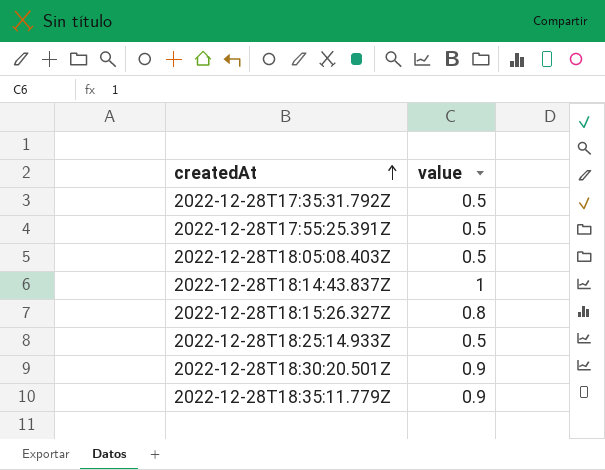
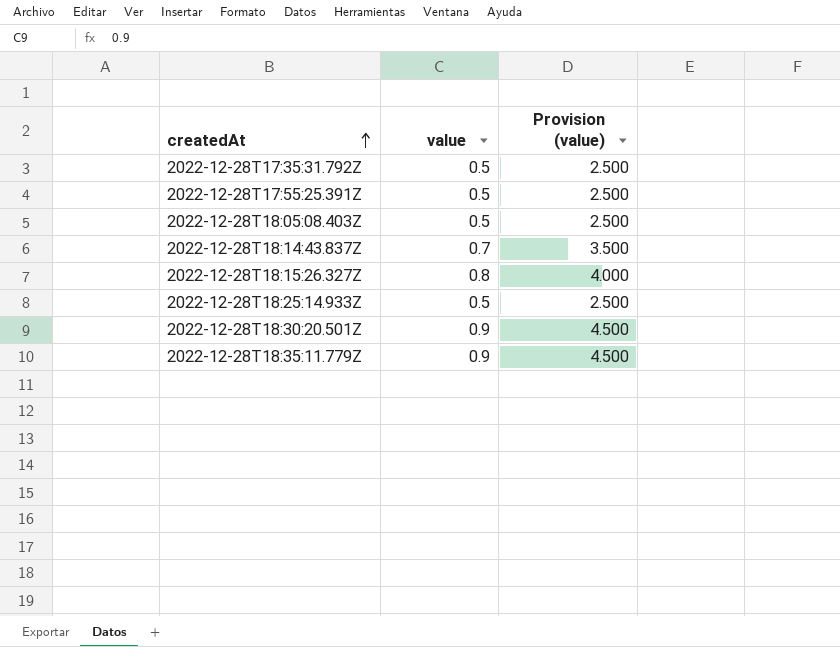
column Provision (value) | formula: none -> [value] * 5
2022-12-28T18:14:43.837Z | value: 1 -> 0.7

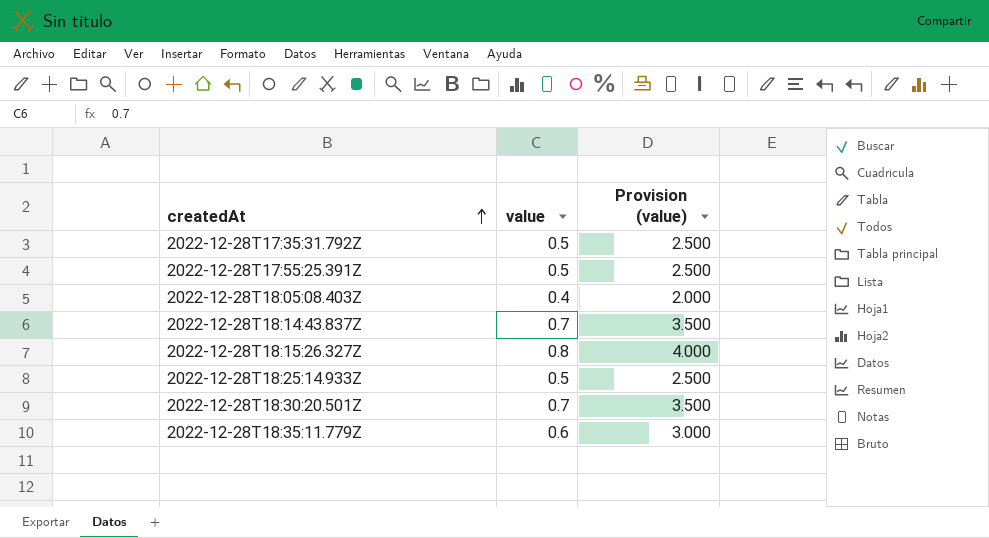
2022-12-28T18:05:08.403Z | value: 0.5 -> 0.4
2022-12-28T18:05:08.403Z | Provision (value): 2.500 -> 2.000
2022-12-28T18:30:20.501Z | value: 0.9 -> 0.7
2022-12-28T18:30:20.501Z | Provision (value): 4.500 -> 3.500
2022-12-28T18:35:11.779Z | value: 0.9 -> 0.6
2022-12-28T18:35:11.779Z | Provision (value): 4.500 -> 3.000

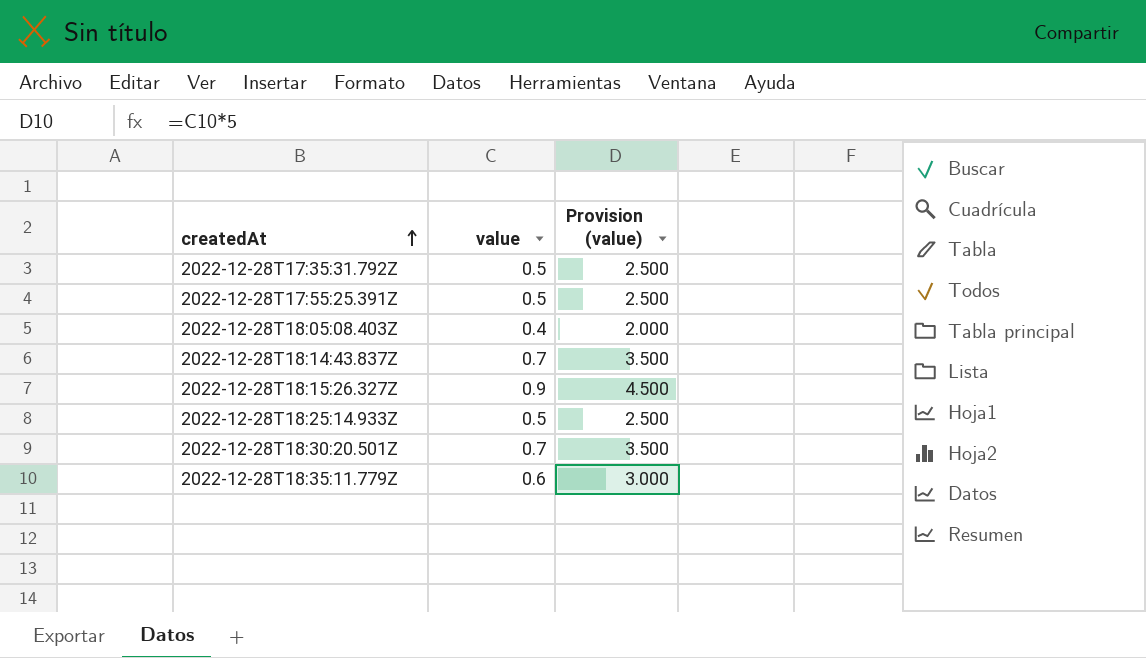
2022-12-28T18:15:26.327Z | value: 0.8 -> 0.9
2022-12-28T18:15:26.327Z | Provision (value): 4.000 -> 4.500

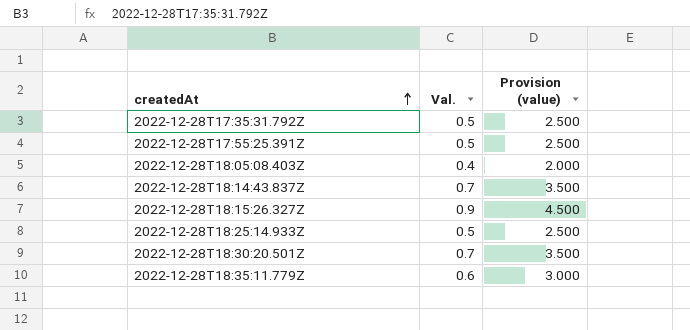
column name: value -> Val.

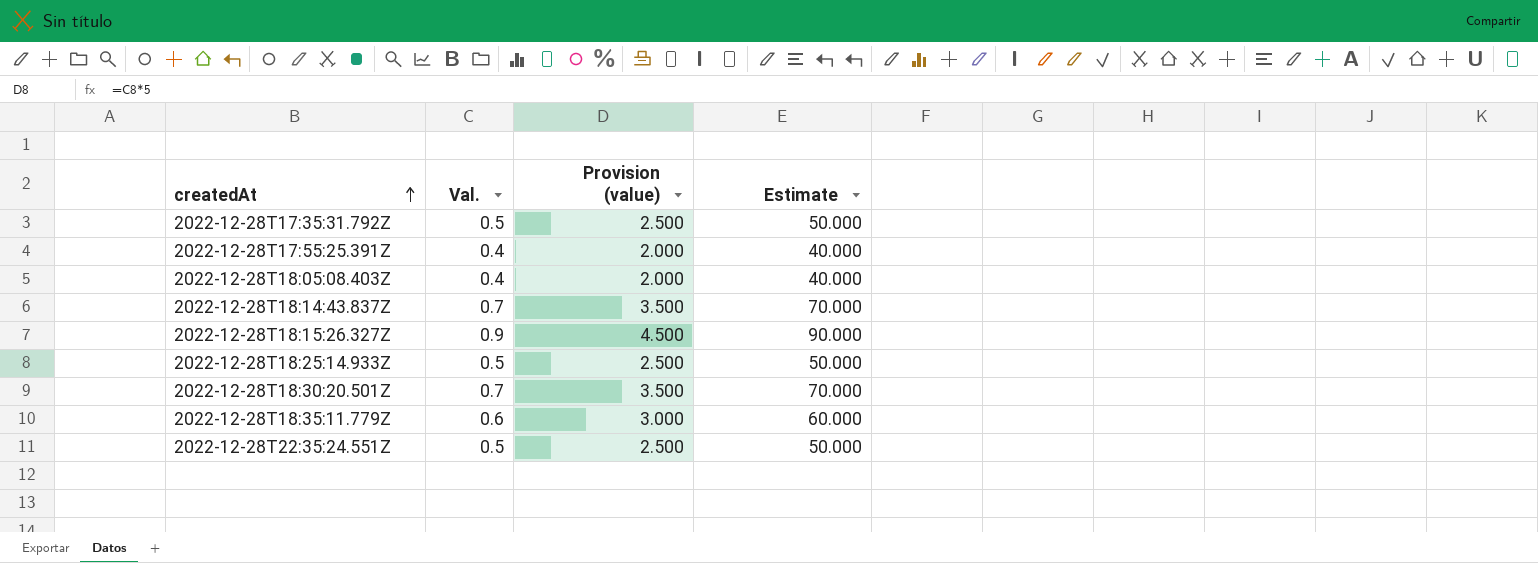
column Estimate | formula: none -> [Val.] * 100
2022-12-28T17:55:25.391Z | Val.: 0.5 -> 0.4
2022-12-28T17:55:25.391Z | Provision (value): 2.500 -> 2.000
row 2022-12-28T22:35:24.551Z: none -> 0.5 | 2.500 | 50.000

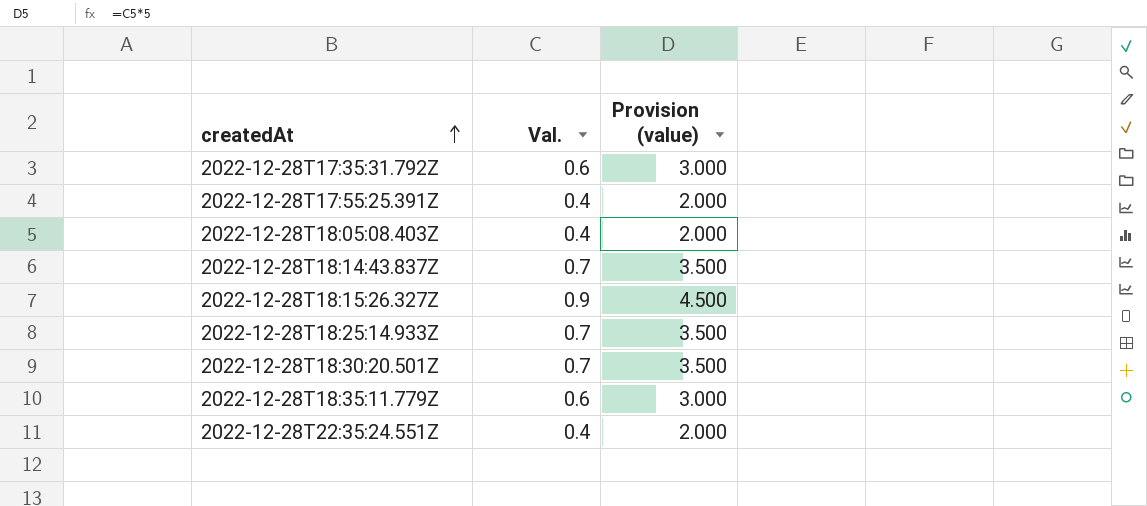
column Estimate | formula: [Val.] * 100 -> none
2022-12-28T17:35:31.792Z | Val.: 0.5 -> 0.6
2022-12-28T17:35:31.792Z | Provision (value): 2.500 -> 3.000
2022-12-28T18:25:14.933Z | Val.: 0.5 -> 0.7
2022-12-28T18:25:14.933Z | Provision (value): 2.500 -> 3.500
2022-12-28T22:35:24.551Z | Val.: 0.5 -> 0.4
2022-12-28T22:35:24.551Z | Provision (value): 2.500 -> 2.000

